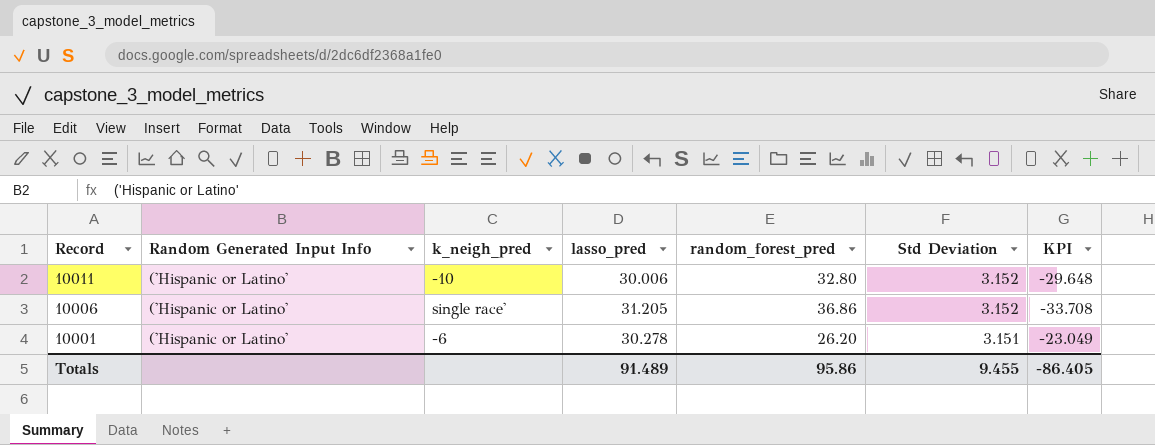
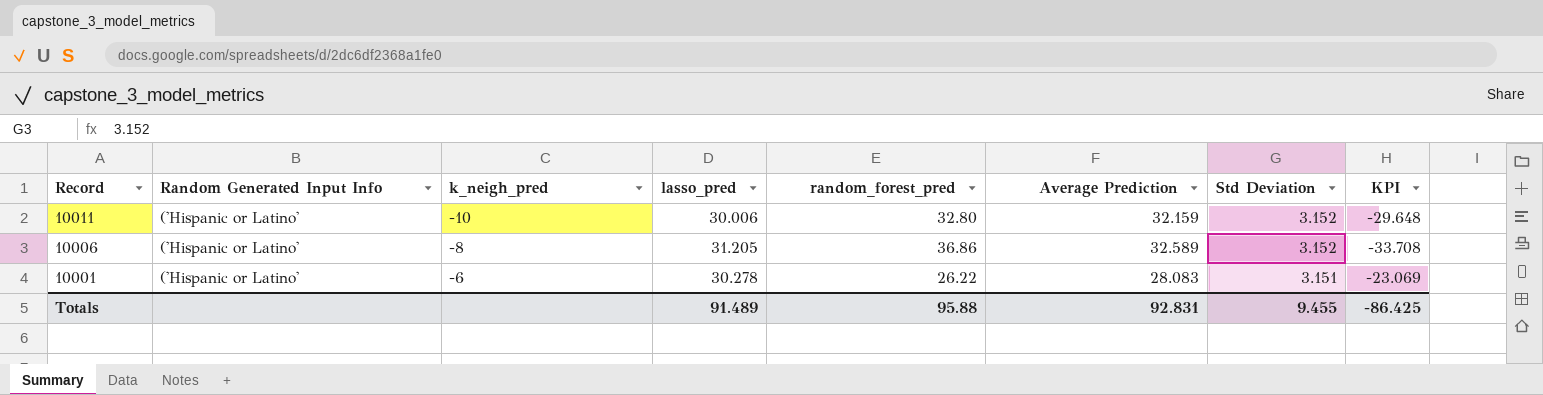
column Average Prediction | position: none -> 6
10006 | k_neigh_pred: single race' -> -8
10001 | random_forest_pred: 26.20 -> 26.22
10001 | KPI: -23.049 -> -23.069
Totals | random_forest_pred: 95.86 -> 95.88
Totals | KPI: -86.405 -> -86.425

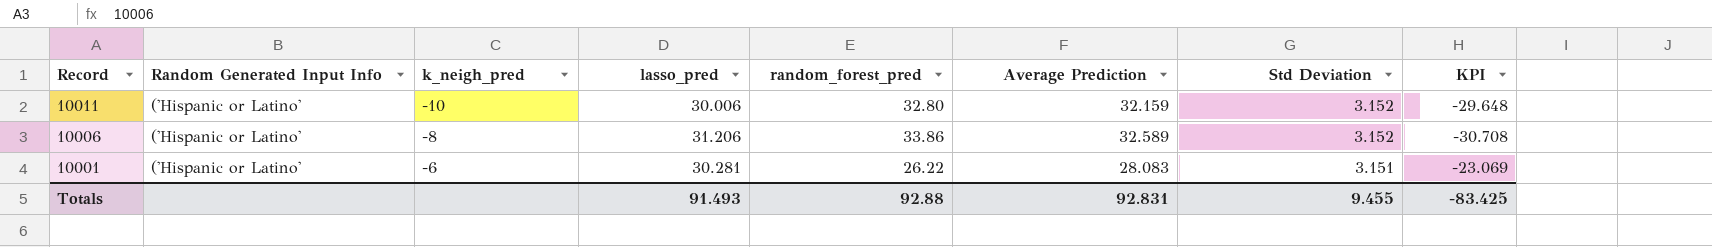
10006 | lasso_pred: 31.205 -> 31.206
10006 | random_forest_pred: 36.86 -> 33.86
10006 | KPI: -33.708 -> -30.708
10001 | lasso_pred: 30.278 -> 30.281
Totals | lasso_pred: 91.489 -> 91.493
Totals | random_forest_pred: 95.88 -> 92.88
Totals | KPI: -86.425 -> -83.425

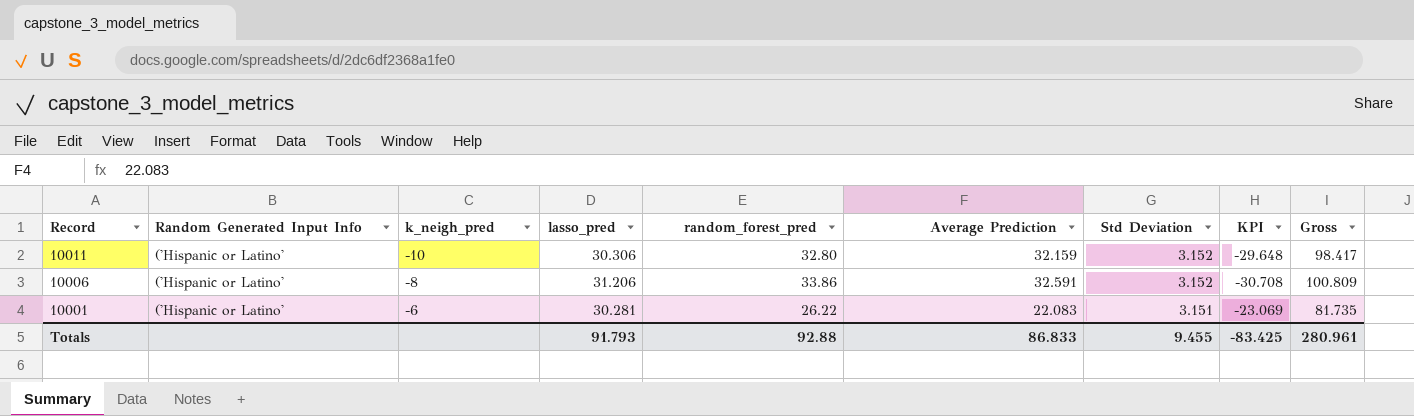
column Gross | formula: none -> [lasso_pred] + [random_forest_pred] + [Average Prediction] + [Std Deviation]
10011 | lasso_pred: 30.006 -> 30.306
10006 | Average Prediction: 32.589 -> 32.591
10001 | Average Prediction: 28.083 -> 22.083
Totals | lasso_pred: 91.493 -> 91.793
Totals | Average Prediction: 92.831 -> 86.833

